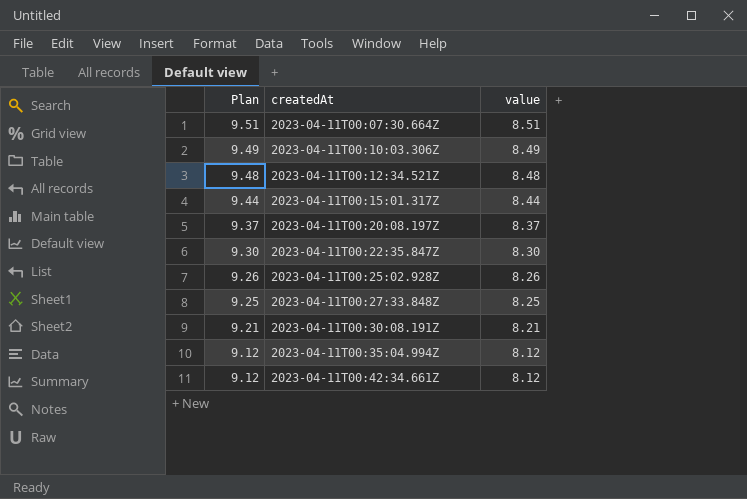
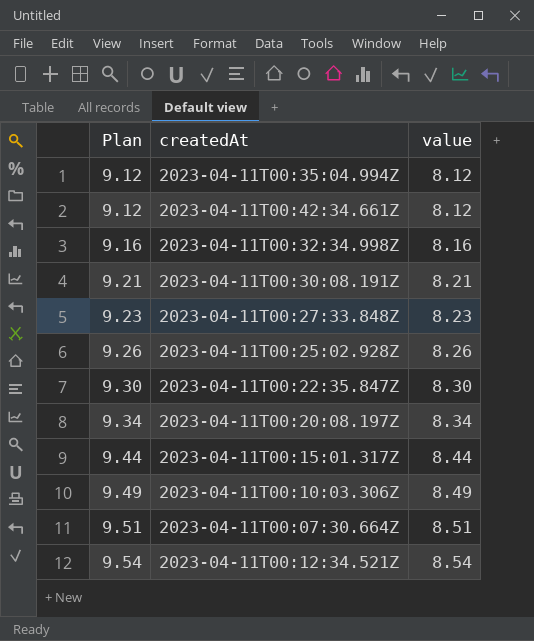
row order: Plan descending -> Plan ascending
row 2023-04-11T00:32:34.998Z: none -> 9.16 | 8.16
2023-04-11T00:27:33.848Z | Plan: 9.25 -> 9.23
2023-04-11T00:27:33.848Z | value: 8.25 -> 8.23
2023-04-11T00:20:08.197Z | Plan: 9.37 -> 9.34
2023-04-11T00:20:08.197Z | value: 8.37 -> 8.34
2023-04-11T00:12:34.521Z | Plan: 9.48 -> 9.54
2023-04-11T00:12:34.521Z | value: 8.48 -> 8.54

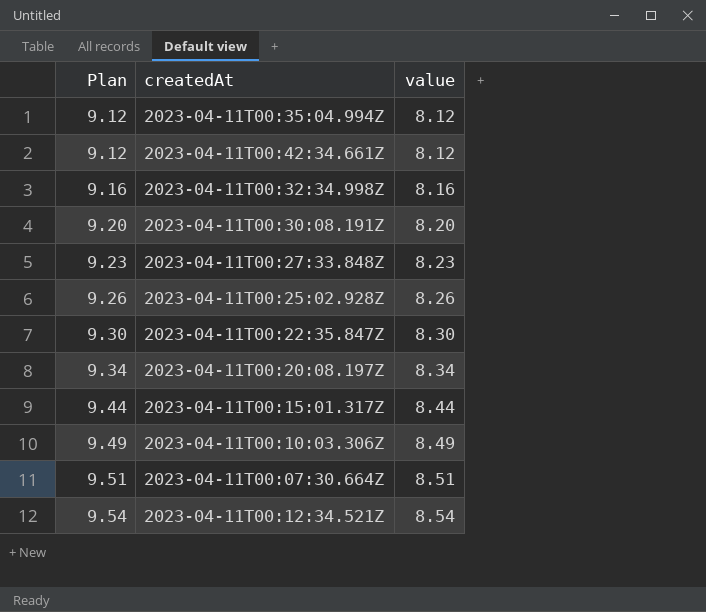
2023-04-11T00:30:08.191Z | Plan: 9.21 -> 9.20
2023-04-11T00:30:08.191Z | value: 8.21 -> 8.20

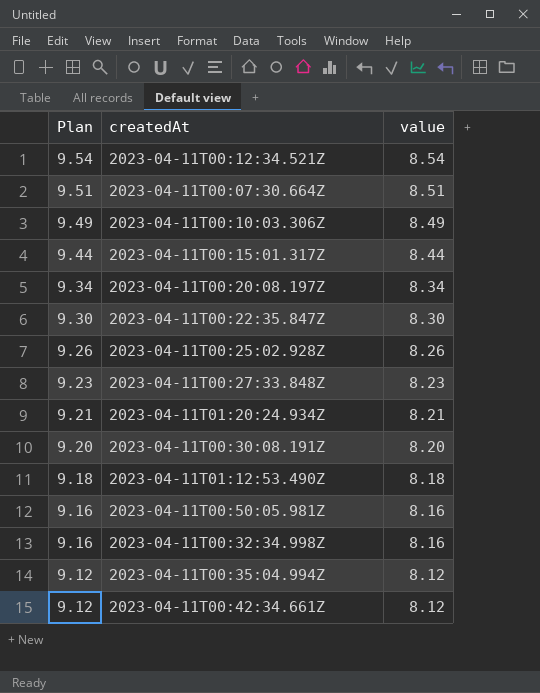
row order: Plan ascending -> Plan descending
row 2023-04-11T01:20:24.934Z: none -> 9.21 | 8.21
row 2023-04-11T01:12:53.490Z: none -> 9.18 | 8.18
row 2023-04-11T00:50:05.981Z: none -> 9.16 | 8.16

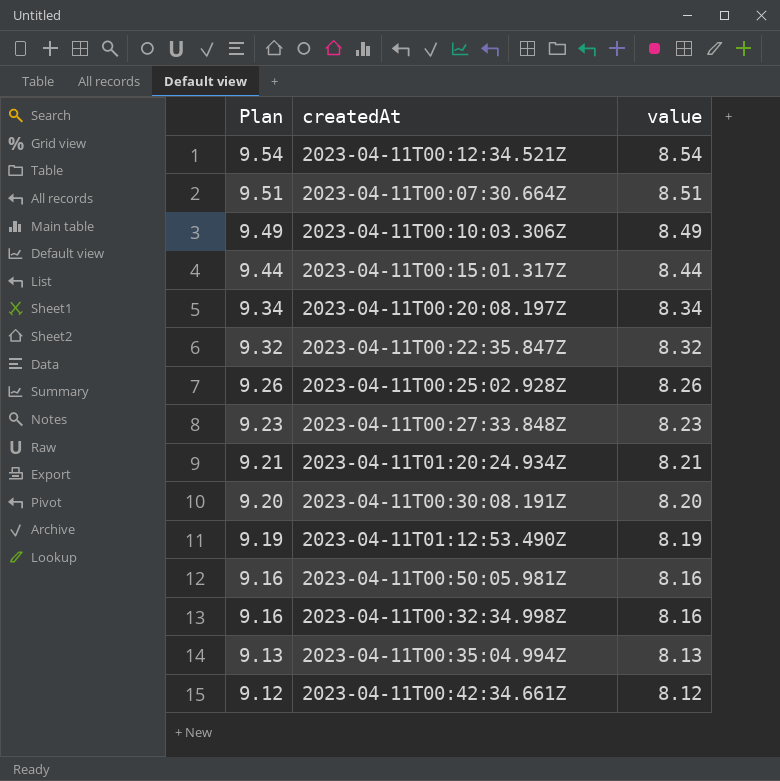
2023-04-11T00:22:35.847Z | Plan: 9.30 -> 9.32
2023-04-11T00:22:35.847Z | value: 8.30 -> 8.32
2023-04-11T01:12:53.490Z | Plan: 9.18 -> 9.19
2023-04-11T01:12:53.490Z | value: 8.18 -> 8.19
2023-04-11T00:35:04.994Z | Plan: 9.12 -> 9.13
2023-04-11T00:35:04.994Z | value: 8.12 -> 8.13

